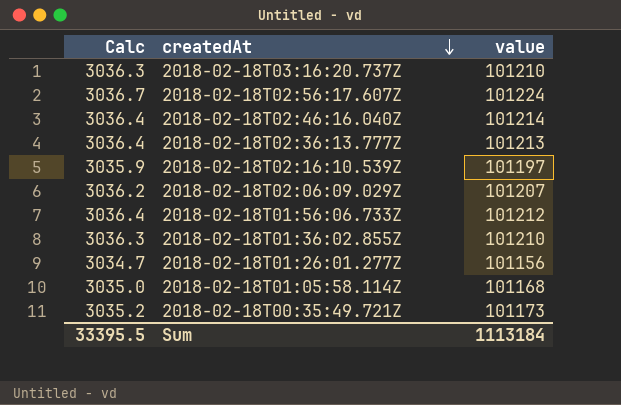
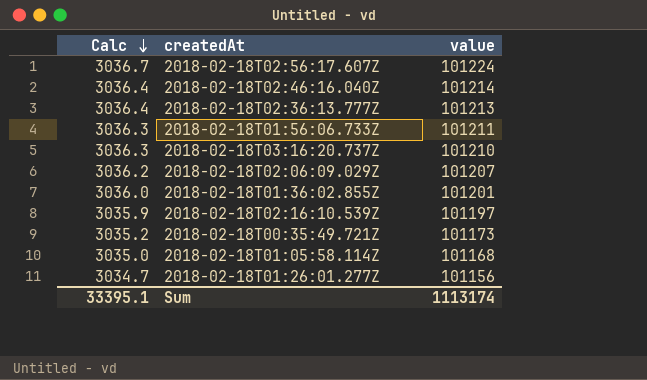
row order: createdAt descending -> Calc descending
2018-02-18T01:56:06.733Z | Calc: 3036.4 -> 3036.3
2018-02-18T01:56:06.733Z | value: 101212 -> 101211
2018-02-18T01:36:02.855Z | Calc: 3036.3 -> 3036.0
2018-02-18T01:36:02.855Z | value: 101210 -> 101201
Sum | Calc: 33395.5 -> 33395.1
Sum | value: 1113184 -> 1113174

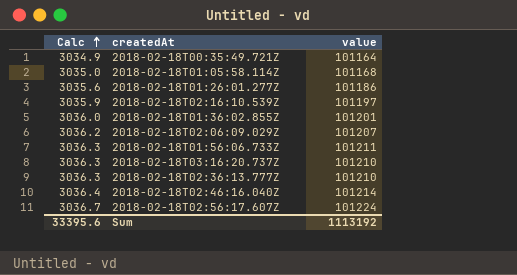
row order: Calc descending -> Calc ascending
2018-02-18T00:35:49.721Z | Calc: 3035.2 -> 3034.9
2018-02-18T00:35:49.721Z | value: 101173 -> 101164
2018-02-18T01:26:01.277Z | Calc: 3034.7 -> 3035.6
2018-02-18T01:26:01.277Z | value: 101156 -> 101186
2018-02-18T02:36:13.777Z | Calc: 3036.4 -> 3036.3
2018-02-18T02:36:13.777Z | value: 101213 -> 101210
Sum | Calc: 33395.1 -> 33395.6
Sum | value: 1113174 -> 1113192

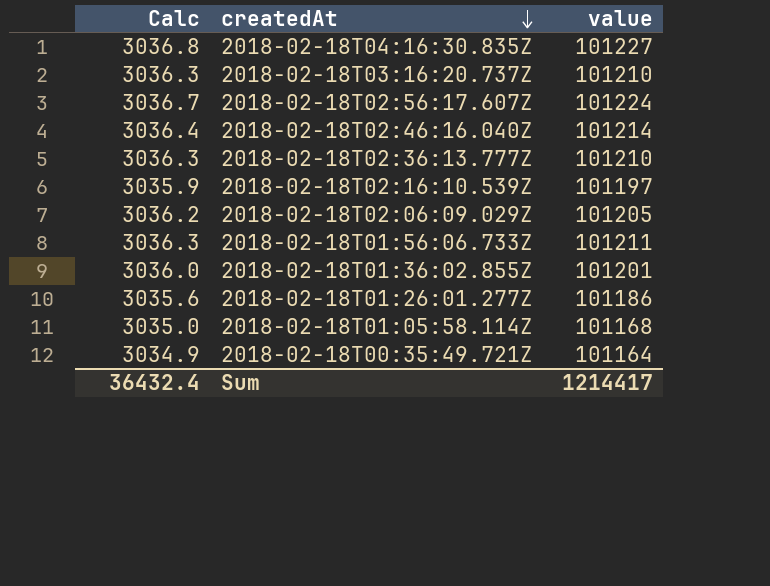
row order: Calc ascending -> createdAt descending
row 2018-02-18T04:16:30.835Z: none -> 3036.8 | 101227
2018-02-18T02:06:09.029Z | value: 101207 -> 101205
Sum | Calc: 33395.6 -> 36432.4
Sum | value: 1113192 -> 1214417

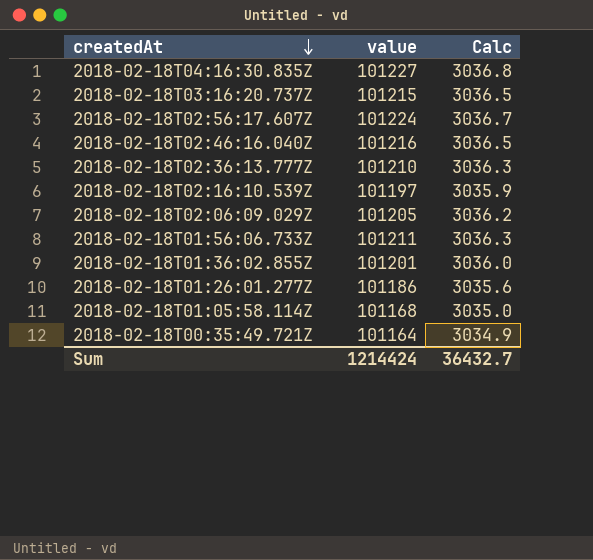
column Calc | position: 1 -> 3
2018-02-18T03:16:20.737Z | value: 101210 -> 101215
2018-02-18T03:16:20.737Z | Calc: 3036.3 -> 3036.5
2018-02-18T02:46:16.040Z | value: 101214 -> 101216
2018-02-18T02:46:16.040Z | Calc: 3036.4 -> 3036.5
Sum | value: 1214417 -> 1214424
Sum | Calc: 36432.4 -> 36432.7

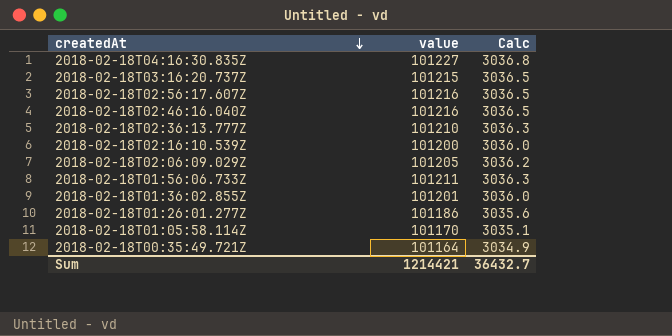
2018-02-18T02:56:17.607Z | value: 101224 -> 101216
2018-02-18T02:56:17.607Z | Calc: 3036.7 -> 3036.5
2018-02-18T02:16:10.539Z | value: 101197 -> 101200
2018-02-18T02:16:10.539Z | Calc: 3035.9 -> 3036.0
2018-02-18T01:05:58.114Z | value: 101168 -> 101170
2018-02-18T01:05:58.114Z | Calc: 3035.0 -> 3035.1
Sum | value: 1214424 -> 1214421

